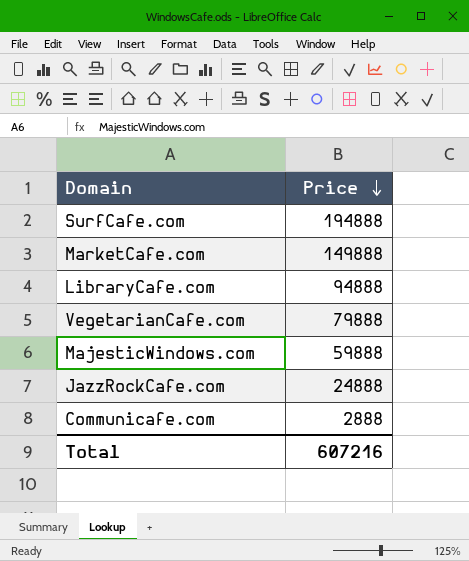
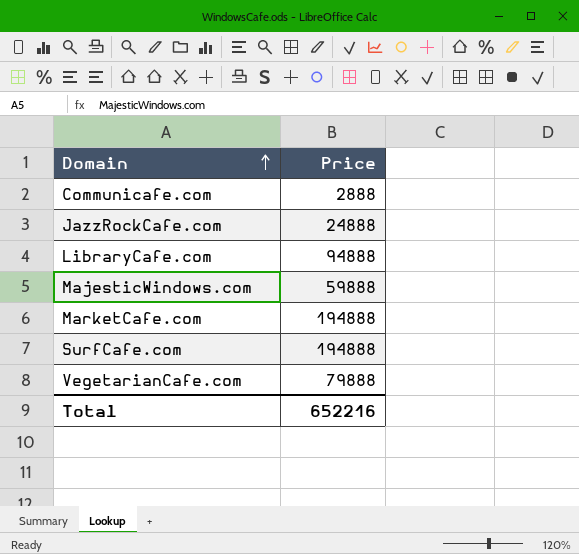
row order: Price descending -> Domain ascending
MarketCafe.com | Price: 149888 -> 194888
Total | Price: 607216 -> 652216

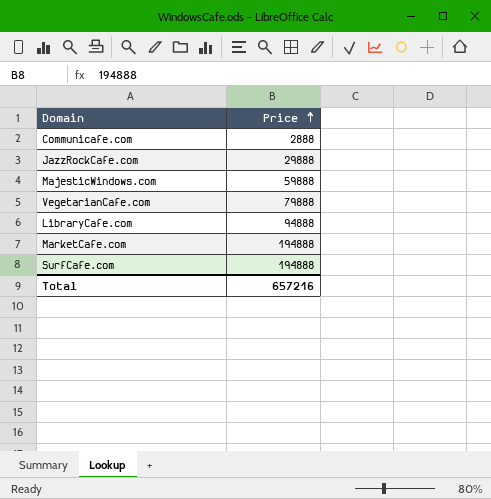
row order: Domain ascending -> Price ascending
JazzRockCafe.com | Price: 24888 -> 29888
Total | Price: 652216 -> 657216

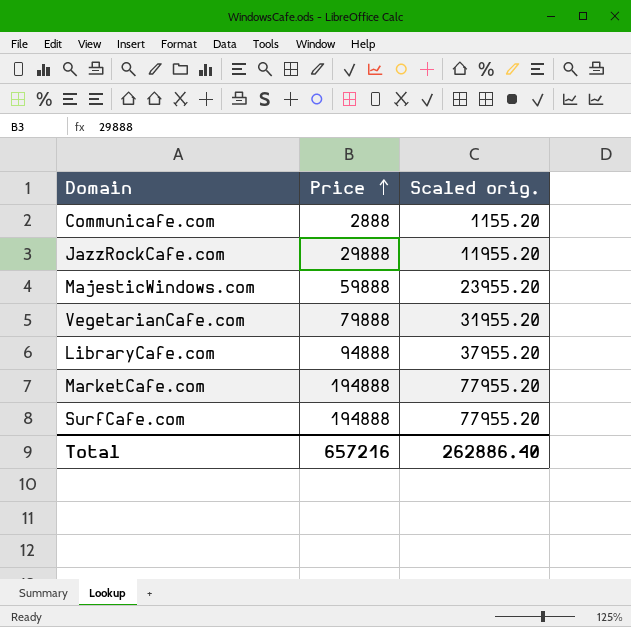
column Scaled orig. | formula: none -> [Price] * 0.4

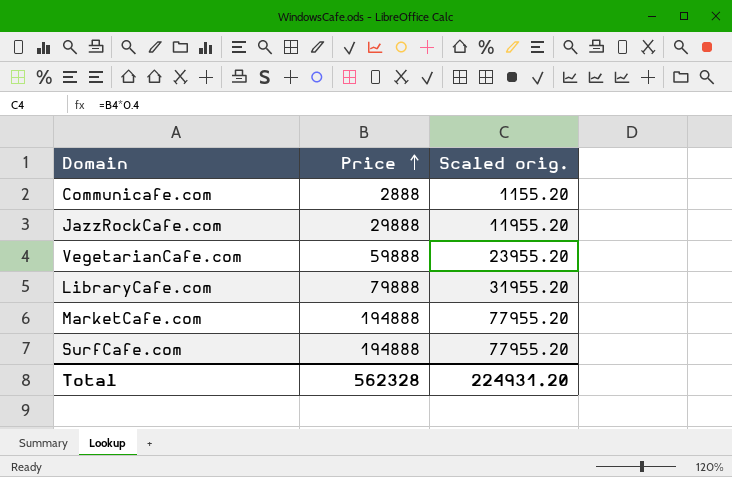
row MajesticWindows.com: 59888 | 23955.20 -> none
VegetarianCafe.com | Price: 79888 -> 59888
VegetarianCafe.com | Scaled orig.: 31955.20 -> 23955.20
LibraryCafe.com | Price: 94888 -> 79888
LibraryCafe.com | Scaled orig.: 37955.20 -> 31955.20
Total | Price: 657216 -> 562328
Total | Scaled orig.: 262886.40 -> 224931.20

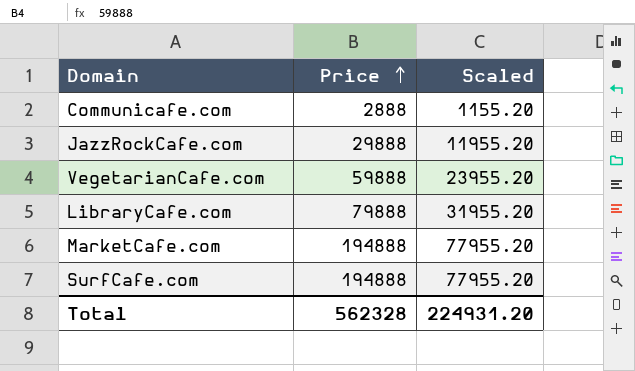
column name: Scaled orig. -> Scaled

